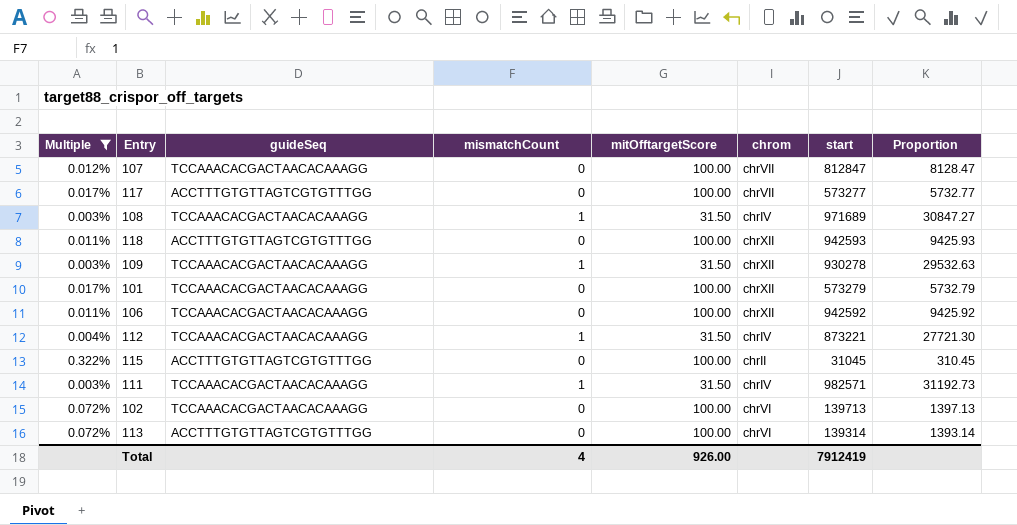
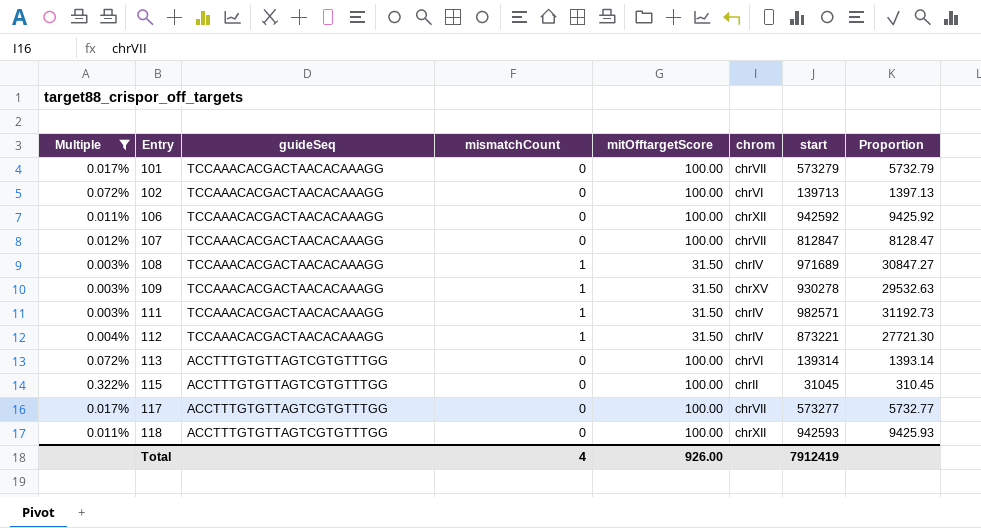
row order: none -> Entry ascending
101 | chrom: chrXII -> chrVII
109 | chrom: chrXII -> chrXV

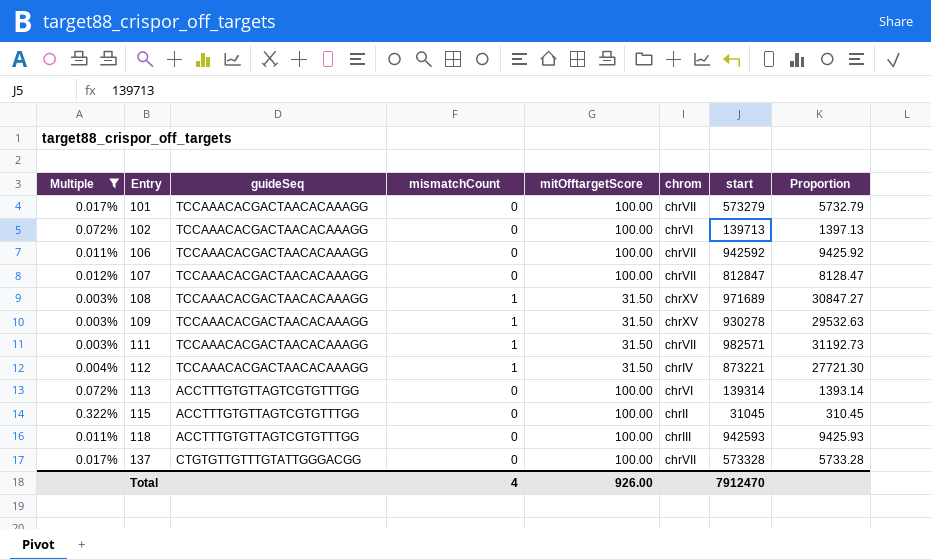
row 117: 0.017% | ACCTTTGTGTTAGTCGTGTTTGG | 0 | 100.00 | chrVII | 573277 | 5732.77 -> none
106 | chrom: chrXII -> chrVII
108 | chrom: chrIV -> chrXV
111 | chrom: chrIV -> chrVII
118 | chrom: chrXII -> chrIII
row 137: none -> 0.017% | CTGTGTTGTTTGTATTGGGACGG | 0 | 100.00 | chrVII | 573328 | 5733.28
Total | start: 7912419 -> 7912470

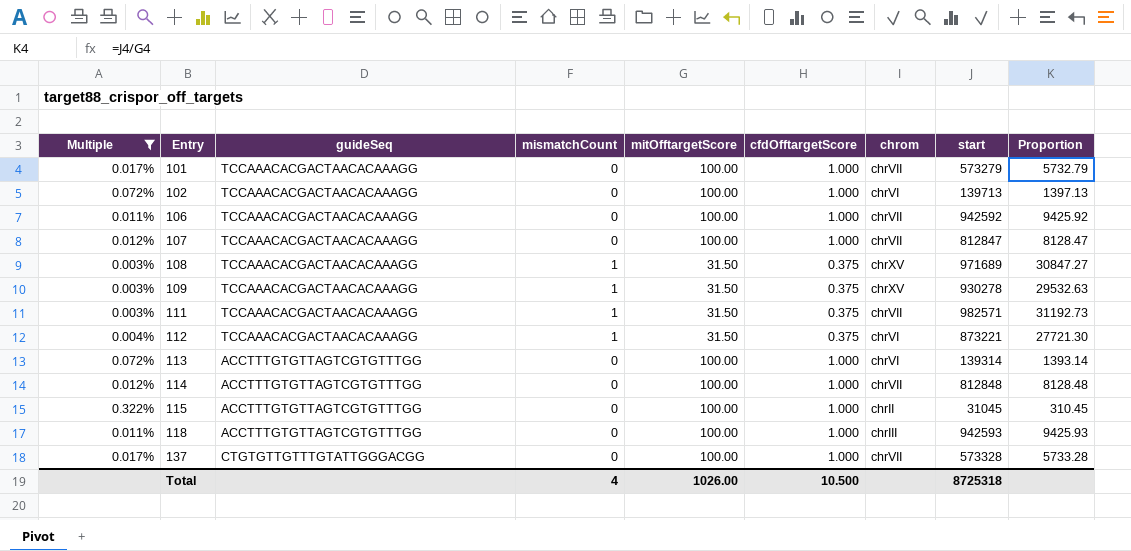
column cfdOfftargetScore | position: none -> 6
112 | chrom: chrIV -> chrVI
row 114: none -> 0.012% | ACCTTTGTGTTAGTCGTGTTTGG | 0 | 100.00 | 1.000 | chrVII | 812848 | 8128.48
Total | mitOfftargetScore: 926.00 -> 1026.00
Total | start: 7912470 -> 8725318

